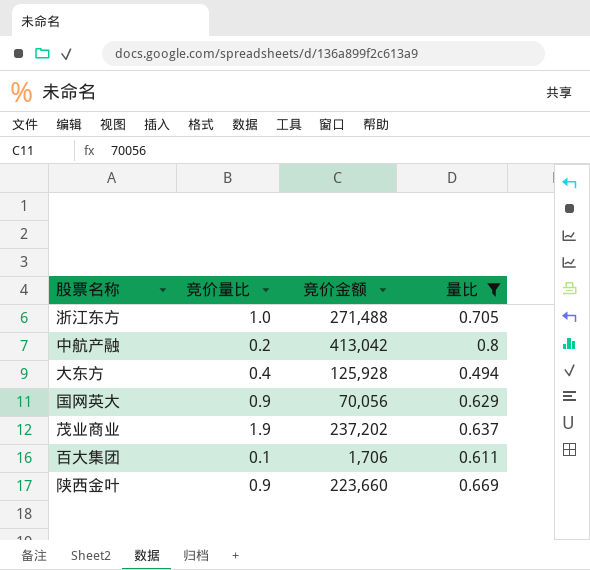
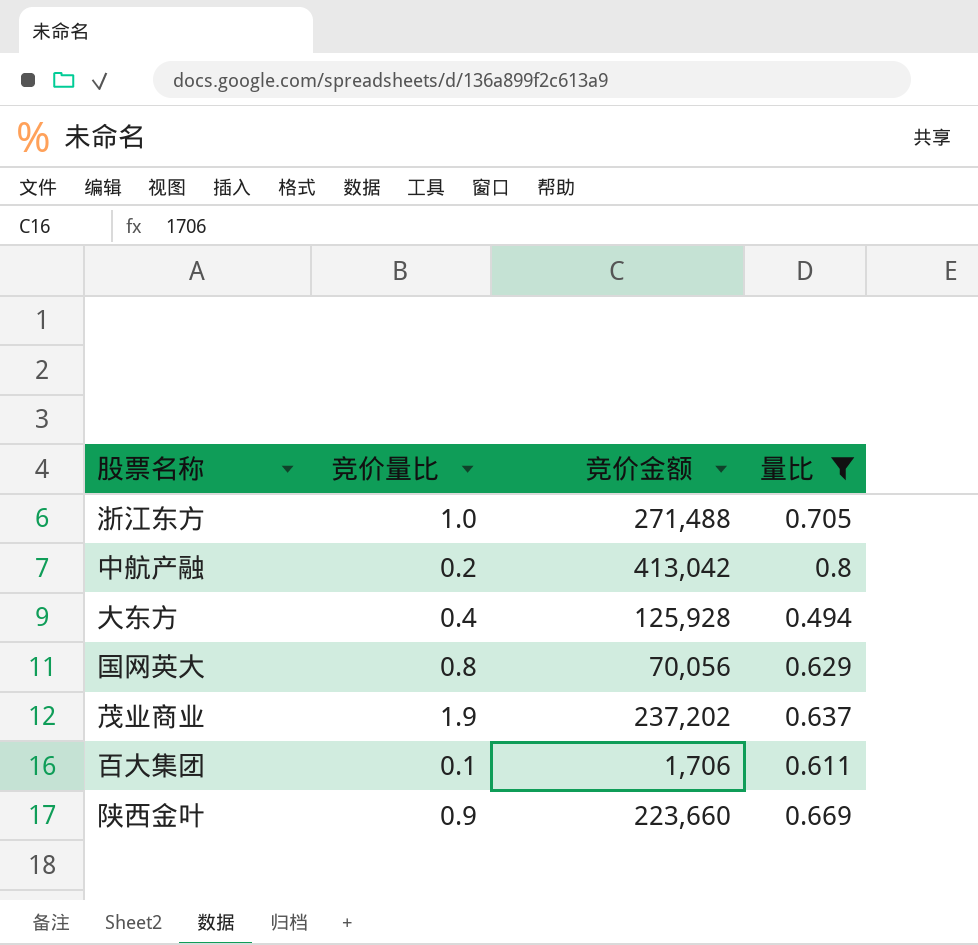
国网英大 | 竞价量比: 0.9 -> 0.8

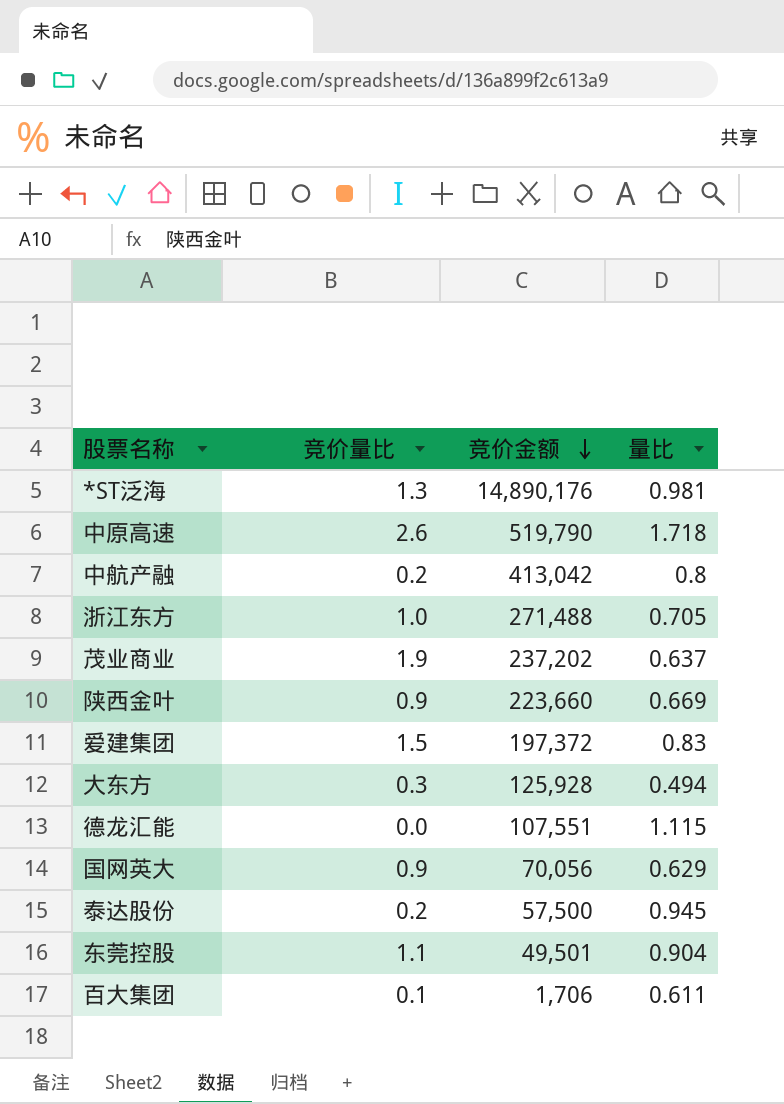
filter: 量比 <= 0.8 -> none
row order: none -> 竞价金额 descending
大东方 | 竞价量比: 0.4 -> 0.3
国网英大 | 竞价量比: 0.8 -> 0.9

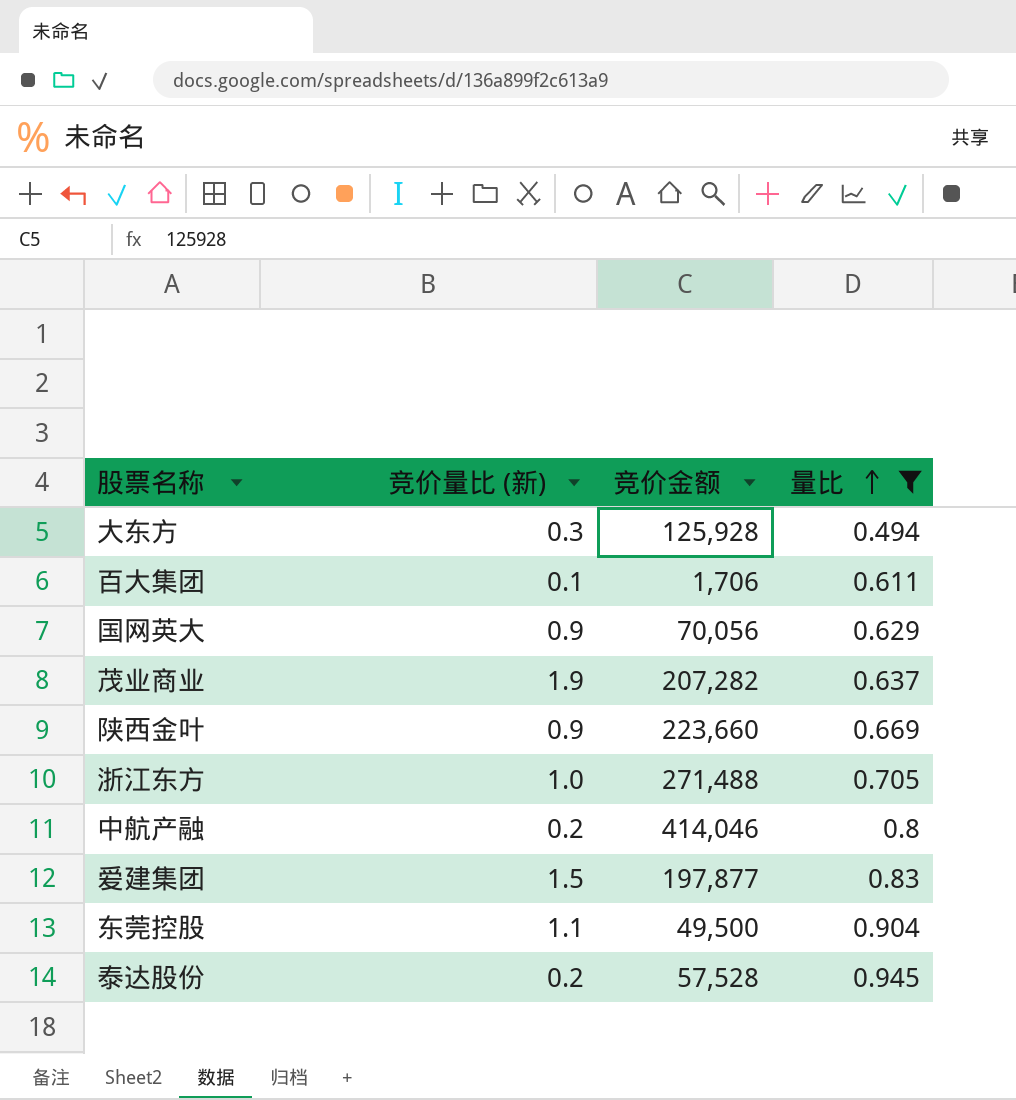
filter: none -> 量比 <= 0.945
row order: 竞价金额 descending -> 量比 ascending
column name: 竞价量比 -> 竞价量比 (新)
茂业商业 | 竞价金额: 237,202 -> 207,282
中航产融 | 竞价金额: 413,042 -> 414,046
爱建集团 | 竞价金额: 197,372 -> 197,877
东莞控股 | 竞价金额: 49,501 -> 49,500
泰达股份 | 竞价金额: 57,500 -> 57,528

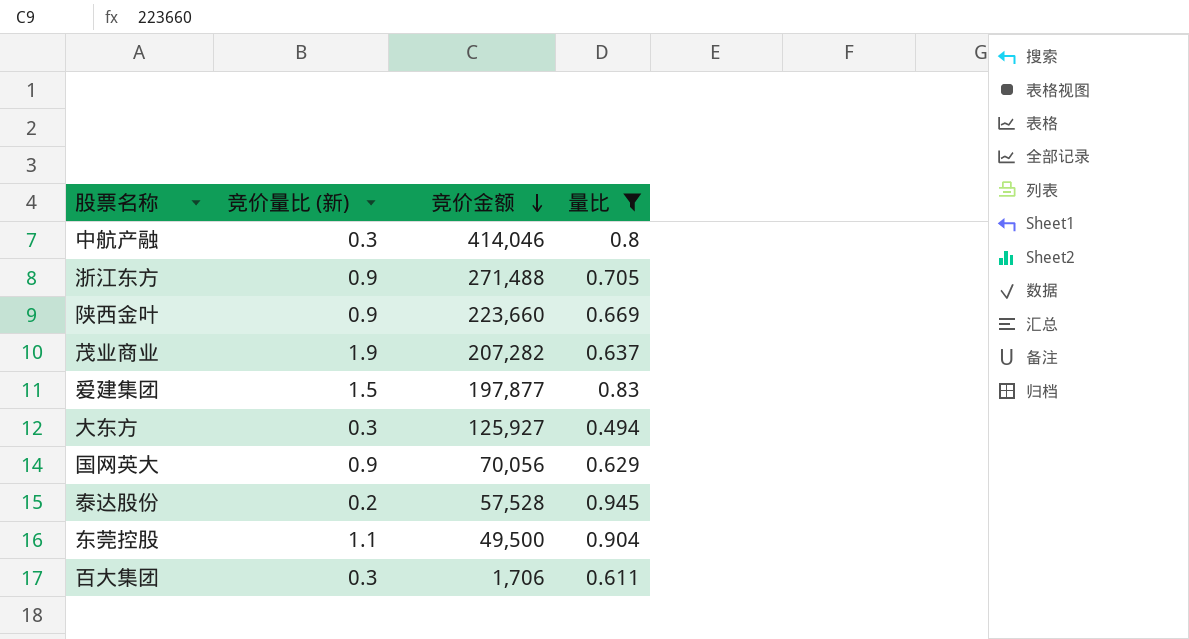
row order: 量比 ascending -> 竞价金额 descending
中航产融 | 竞价量比 (新): 0.2 -> 0.3
浙江东方 | 竞价量比 (新): 1.0 -> 0.9
大东方 | 竞价金额: 125,928 -> 125,927
百大集团 | 竞价量比 (新): 0.1 -> 0.3

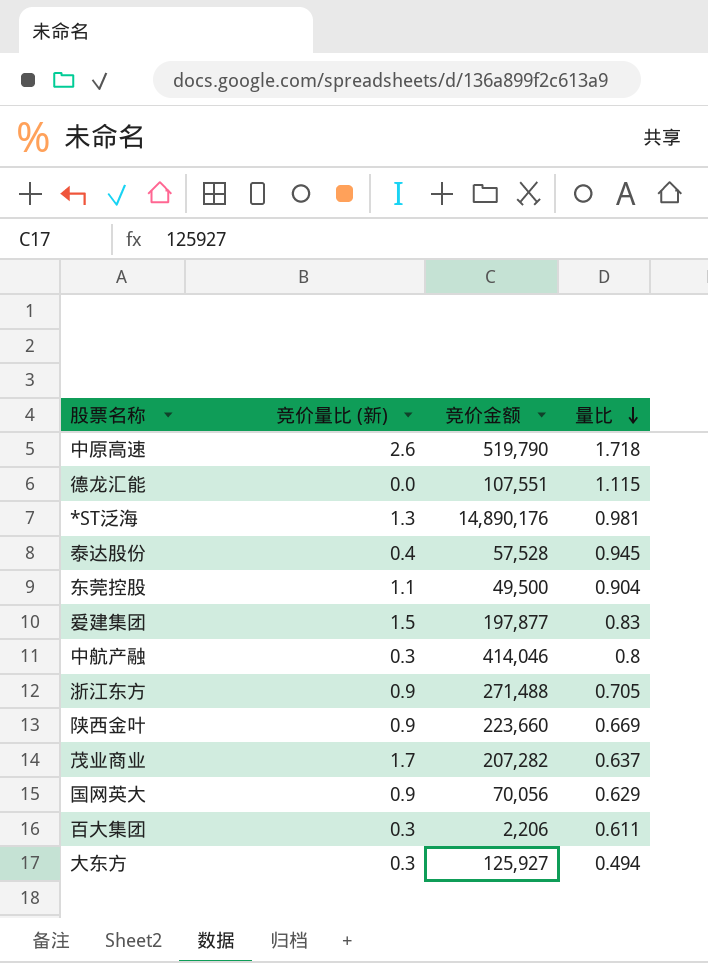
filter: 量比 <= 0.945 -> none
row order: 竞价金额 descending -> 量比 descending
泰达股份 | 竞价量比 (新): 0.2 -> 0.4
茂业商业 | 竞价量比 (新): 1.9 -> 1.7
百大集团 | 竞价金额: 1,706 -> 2,206

